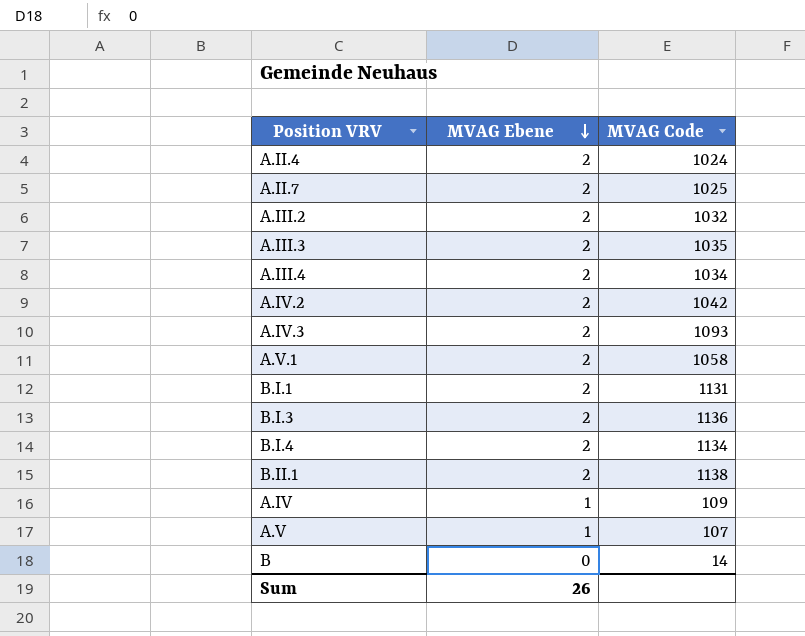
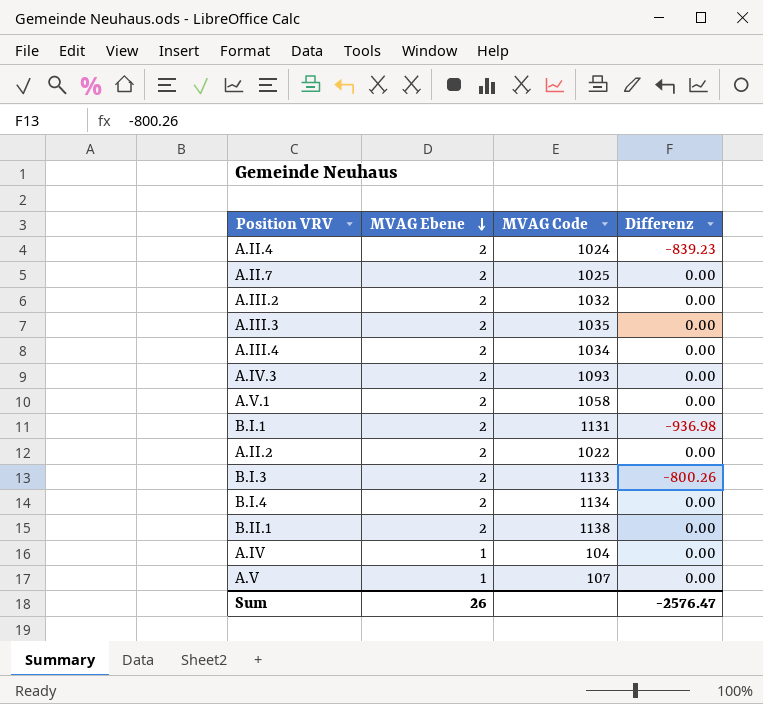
column Differenz | position: none -> 4
row A.IV.2: 2 | 1042 -> none
row B: 0 | 14 -> none
row A.II.2: none -> 2 | 1022 | 0.00
B.I.3 | MVAG Code: 1136 -> 1133
A.IV | MVAG Code: 109 -> 104

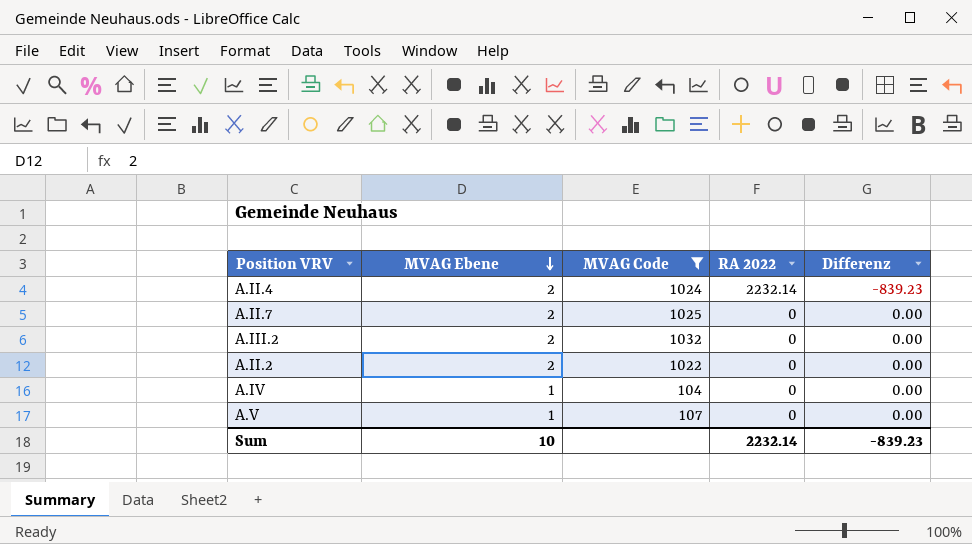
filter: none -> MVAG Code <= 1032
column RA 2022 | position: none -> 4
Sum | MVAG Ebene: 26 -> 10
Sum | Differenz: -2576.47 -> -839.23

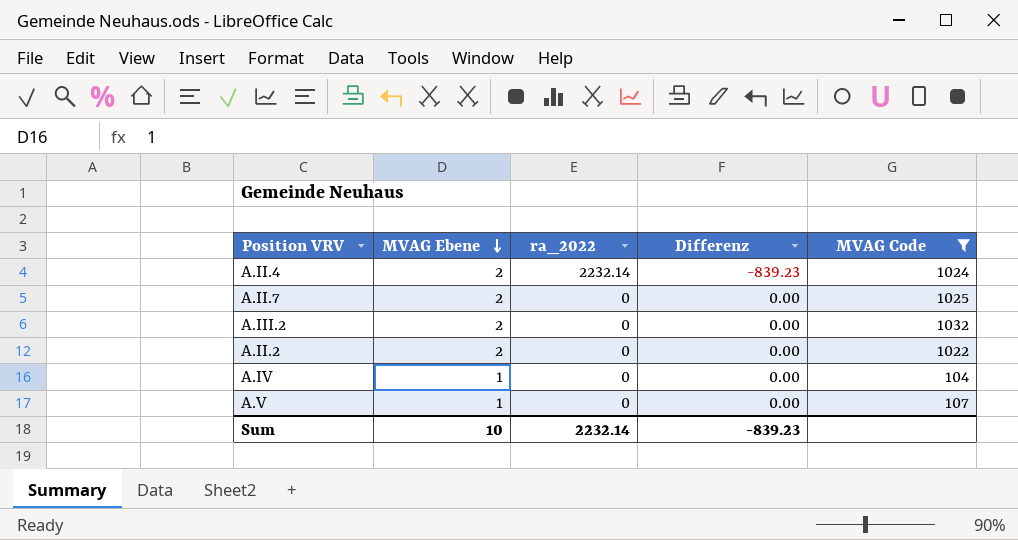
column name: RA 2022 -> ra_2022
column MVAG Code | position: 3 -> 5

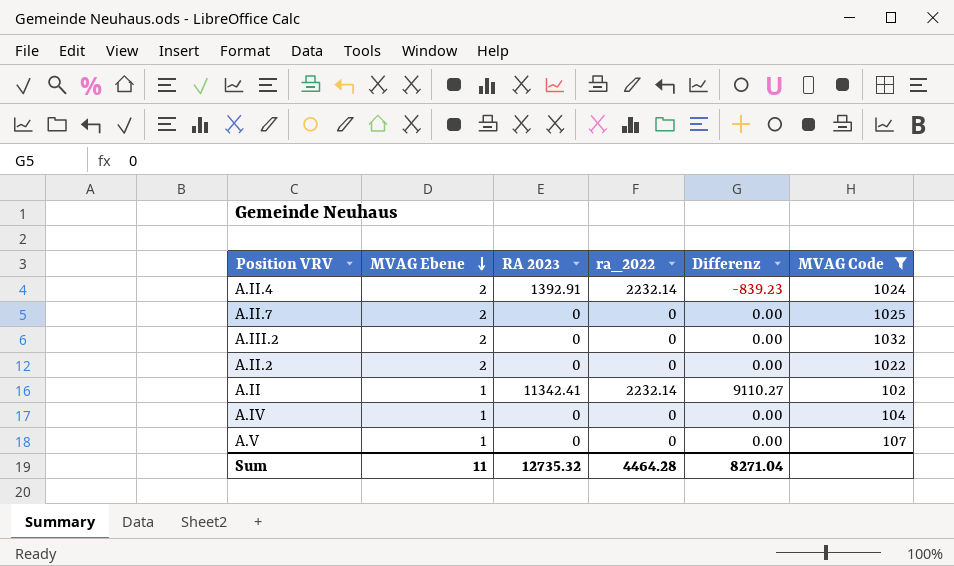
column RA 2023 | position: none -> 3
row A.II: none -> 1 | 11342.41 | 2232.14 | 9110.27 | 102
Sum | MVAG Ebene: 10 -> 11
Sum | ra_2022: 2232.14 -> 4464.28
Sum | Differenz: -839.23 -> 8271.04

